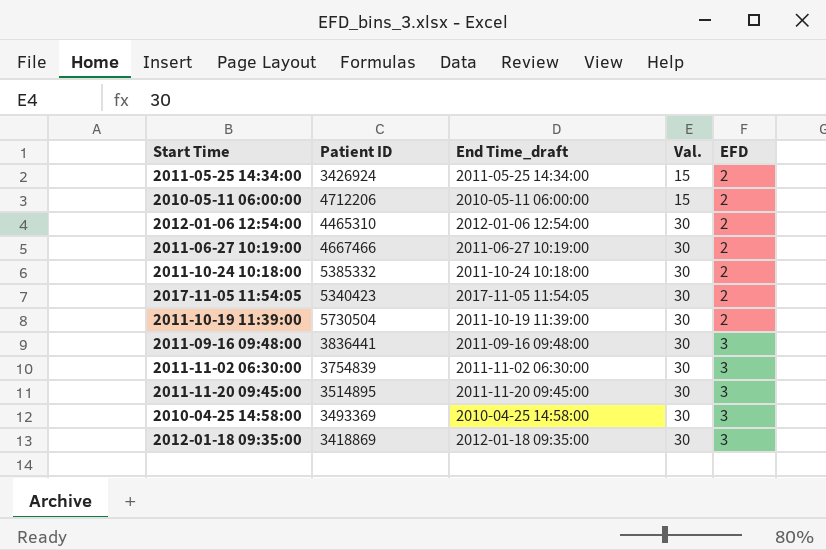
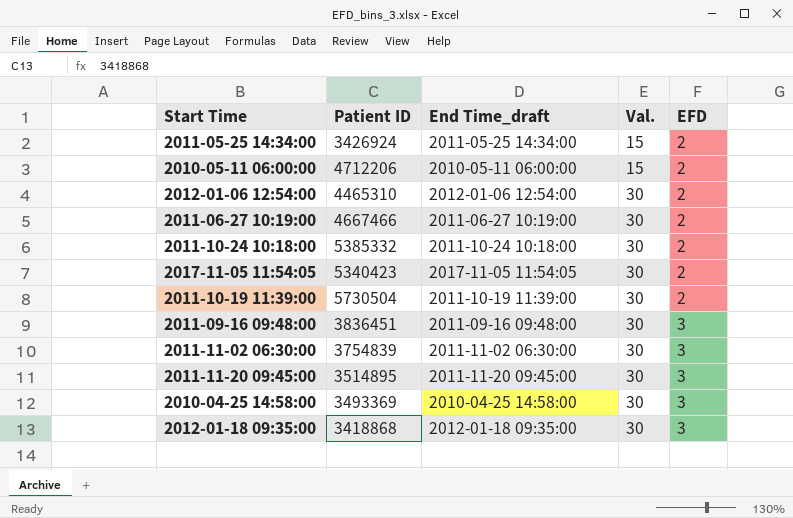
2011-09-16 09:48:00 | Patient ID: 3836441 -> 3836451
2012-01-18 09:35:00 | Patient ID: 3418869 -> 3418868

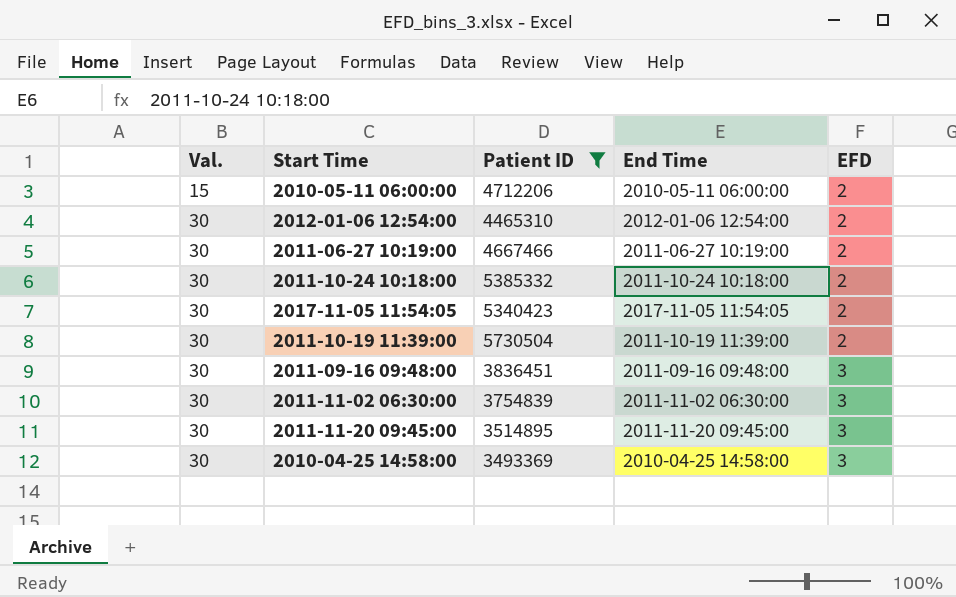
filter: none -> Patient ID >= 3493369
column Val. | position: 4 -> 1
column name: End Time_draft -> End Time

